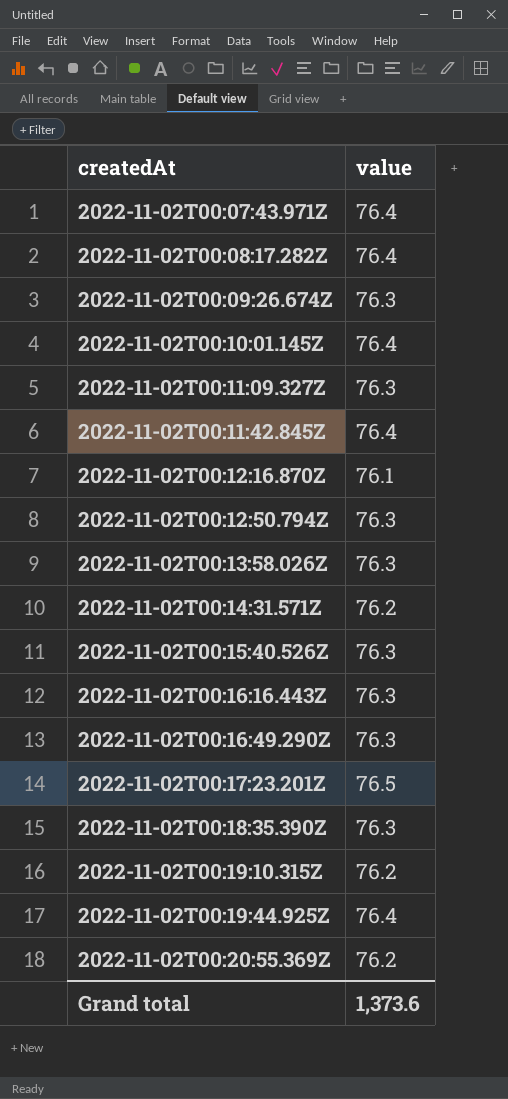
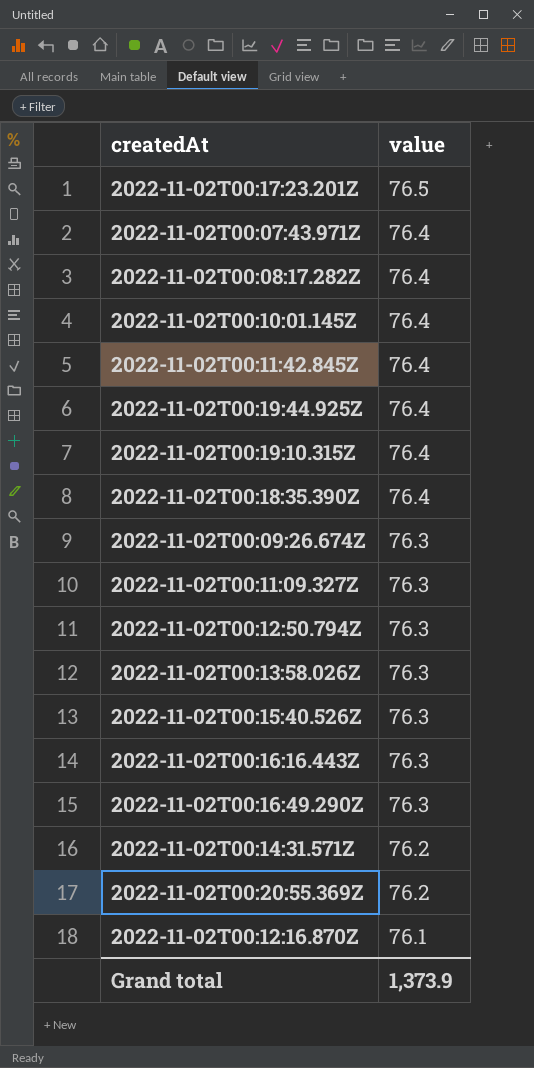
row order: createdAt ascending -> value descending
2022-11-02T00:19:10.315Z | value: 76.2 -> 76.4
2022-11-02T00:18:35.390Z | value: 76.3 -> 76.4
Grand total | value: 1,373.6 -> 1,373.9

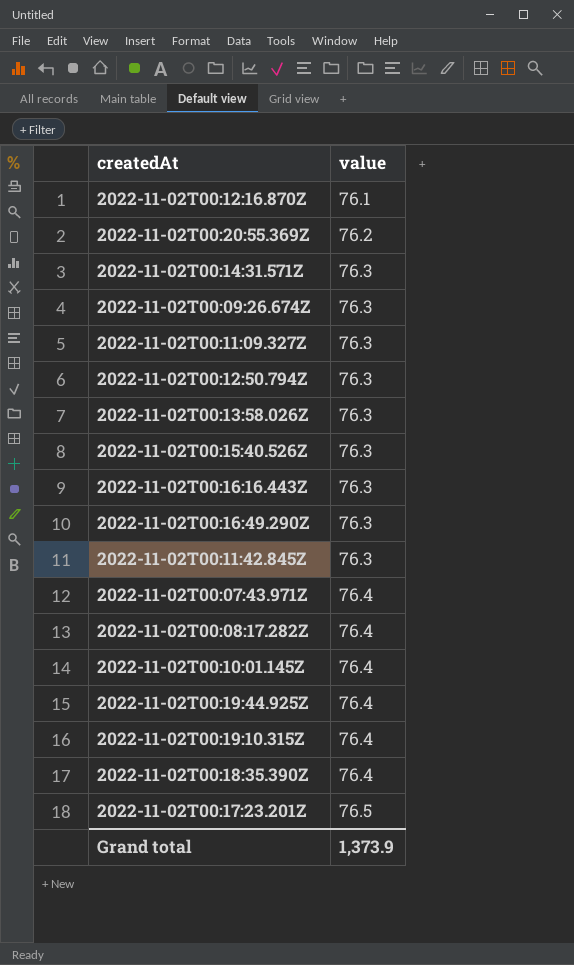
row order: value descending -> value ascending
2022-11-02T00:14:31.571Z | value: 76.2 -> 76.3
2022-11-02T00:11:42.845Z | value: 76.4 -> 76.3

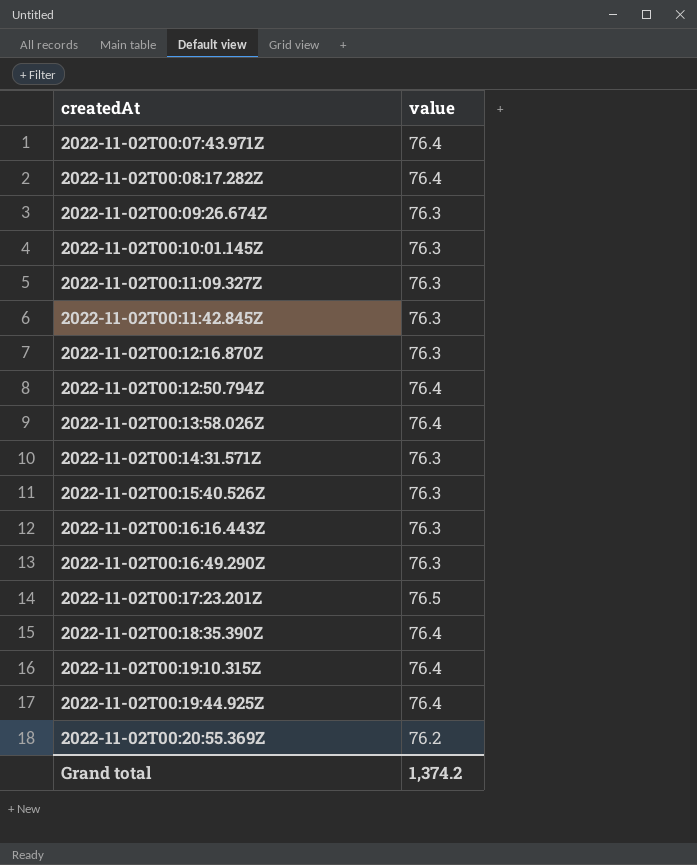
row order: value ascending -> createdAt ascending
2022-11-02T00:10:01.145Z | value: 76.4 -> 76.3
2022-11-02T00:12:16.870Z | value: 76.1 -> 76.3
2022-11-02T00:12:50.794Z | value: 76.3 -> 76.4
2022-11-02T00:13:58.026Z | value: 76.3 -> 76.4
Grand total | value: 1,373.9 -> 1,374.2

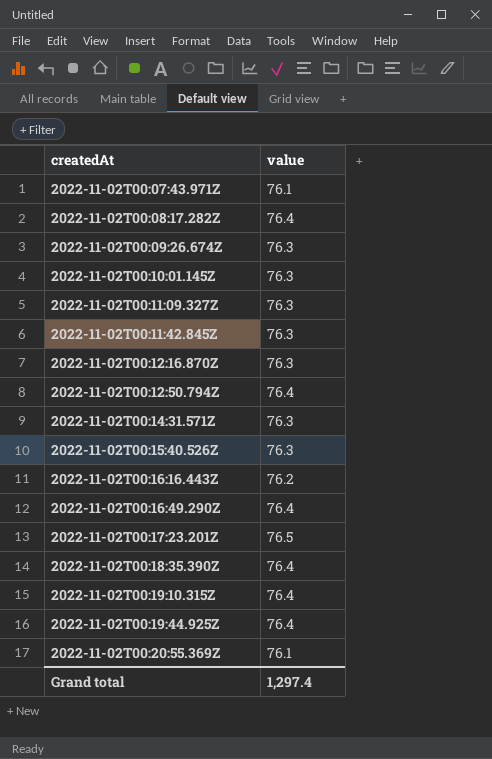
row 2022-11-02T00:13:58.026Z: 76.4 -> none
2022-11-02T00:07:43.971Z | value: 76.4 -> 76.1
2022-11-02T00:16:16.443Z | value: 76.3 -> 76.2
2022-11-02T00:16:49.290Z | value: 76.3 -> 76.4
2022-11-02T00:20:55.369Z | value: 76.2 -> 76.1
Grand total | value: 1,374.2 -> 1,297.4

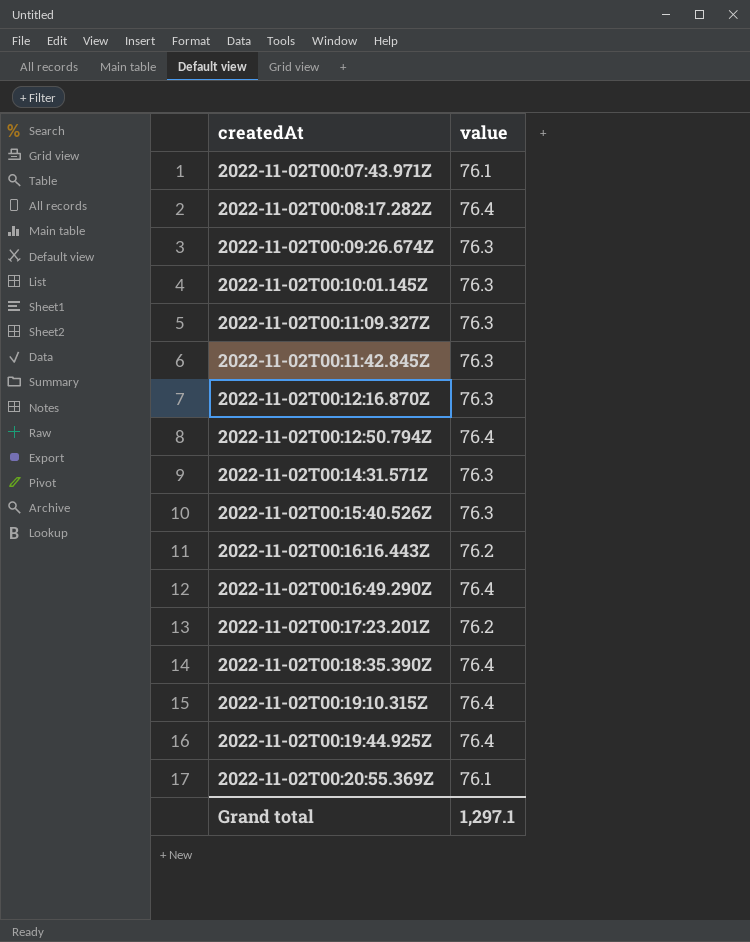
2022-11-02T00:17:23.201Z | value: 76.5 -> 76.2
Grand total | value: 1,297.4 -> 1,297.1

